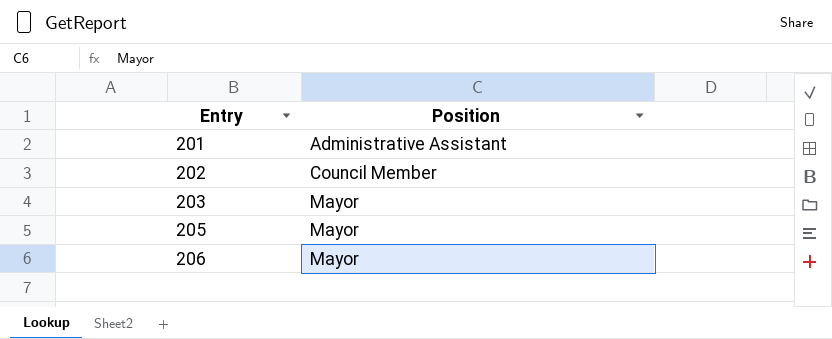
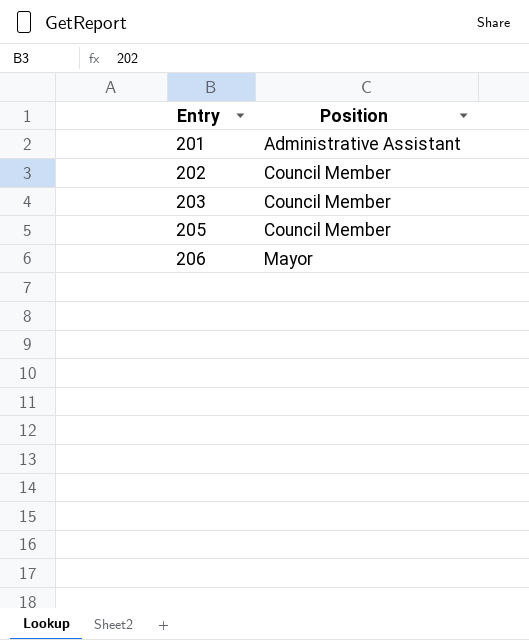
203 | Position: Mayor -> Council Member
205 | Position: Mayor -> Council Member

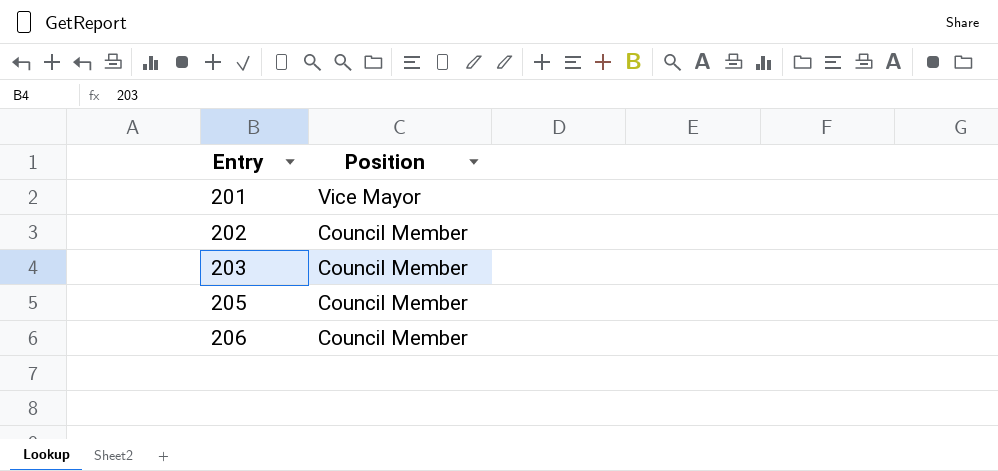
201 | Position: Administrative Assistant -> Vice Mayor
206 | Position: Mayor -> Council Member

